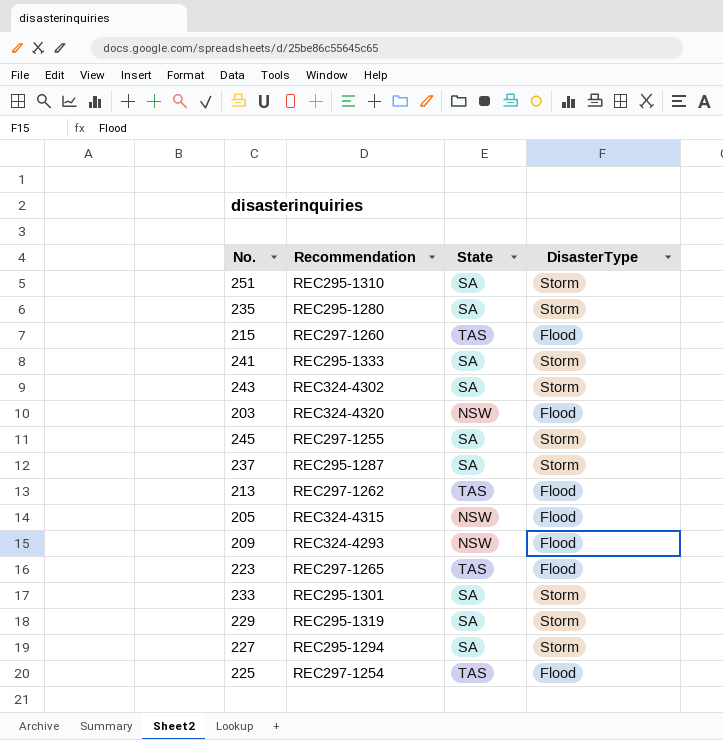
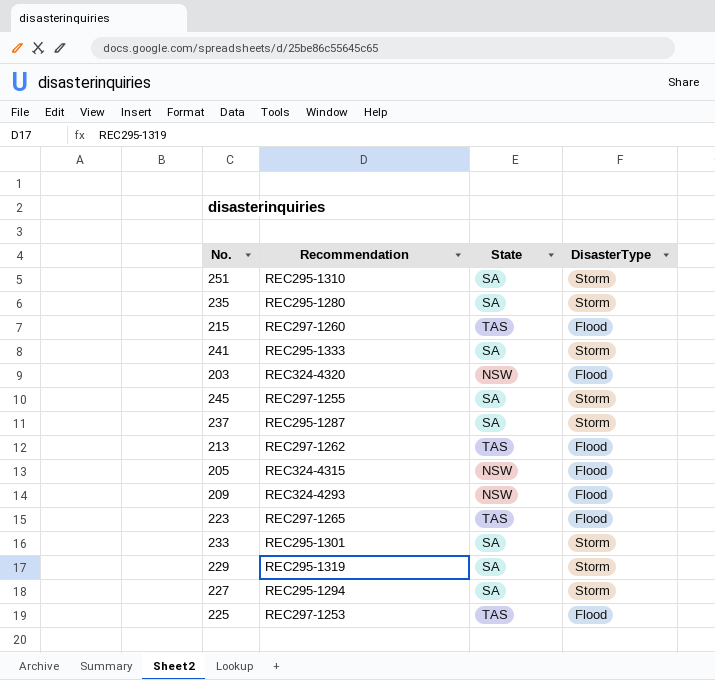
row 243: REC324-4302 | SA | Storm -> none
225 | Recommendation: REC297-1254 -> REC297-1253

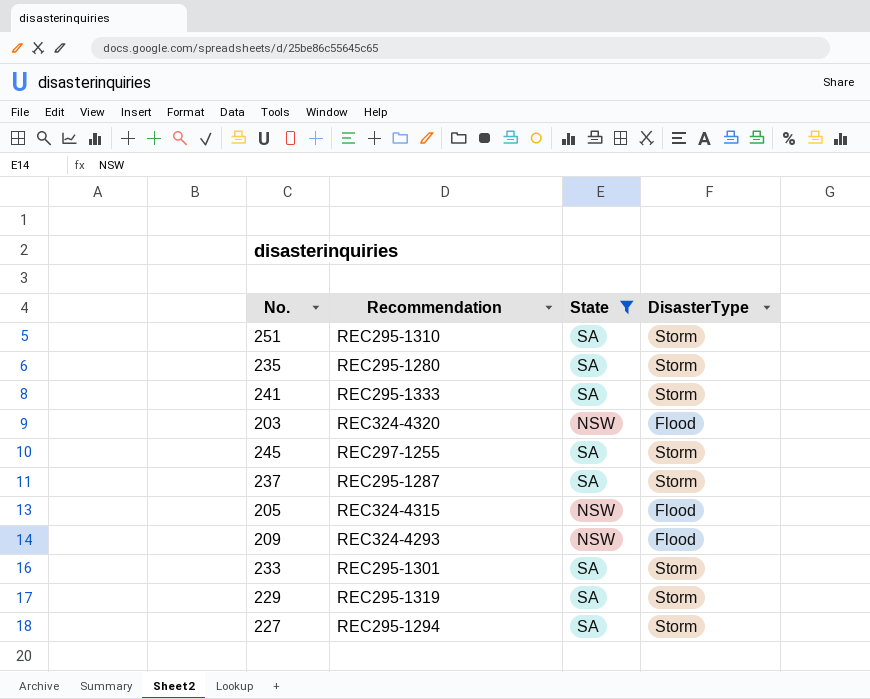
filter: none -> State != TAS

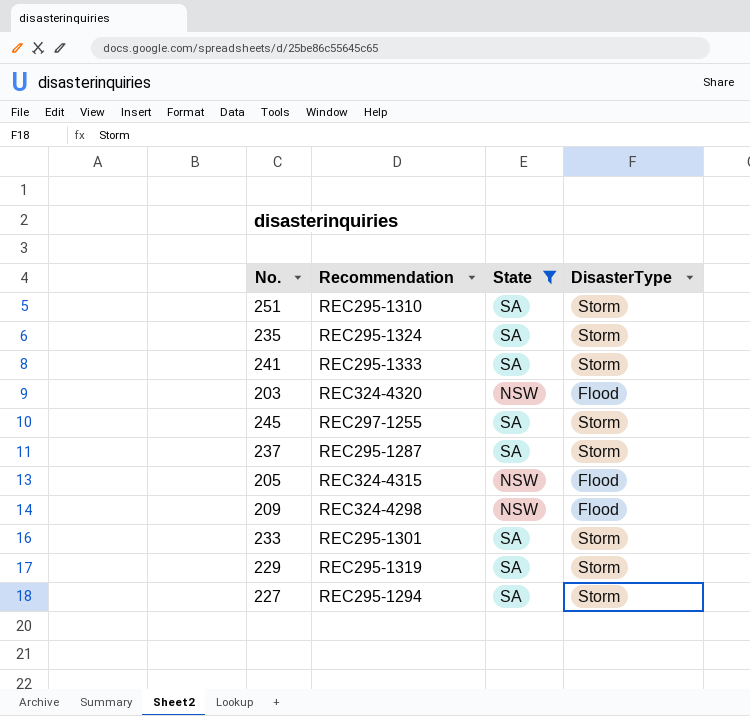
235 | Recommendation: REC295-1280 -> REC295-1324
209 | Recommendation: REC324-4293 -> REC324-4298

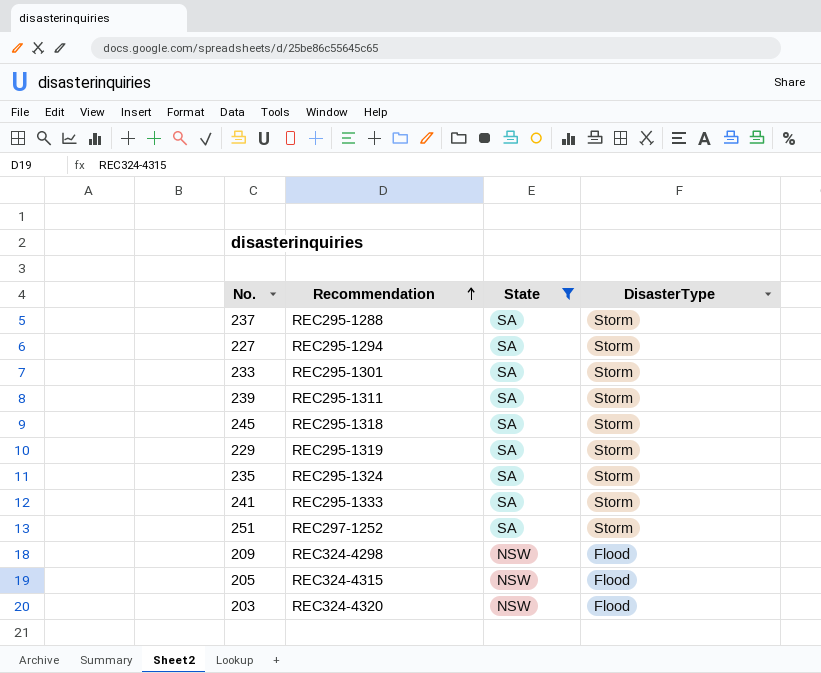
row order: none -> Recommendation ascending
237 | Recommendation: REC295-1287 -> REC295-1288
row 239: none -> REC295-1311 | SA | Storm
245 | Recommendation: REC297-1255 -> REC295-1318
251 | Recommendation: REC295-1310 -> REC297-1252

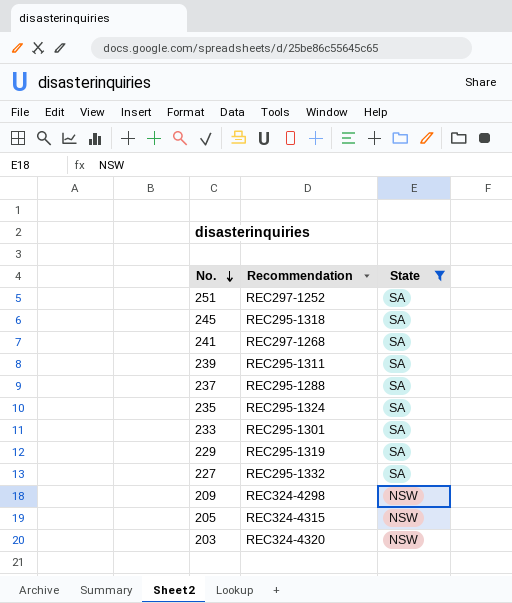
row order: Recommendation ascending -> No. descending
column DisasterType | position: 4 -> none
241 | Recommendation: REC295-1333 -> REC297-1268
227 | Recommendation: REC295-1294 -> REC295-1332

